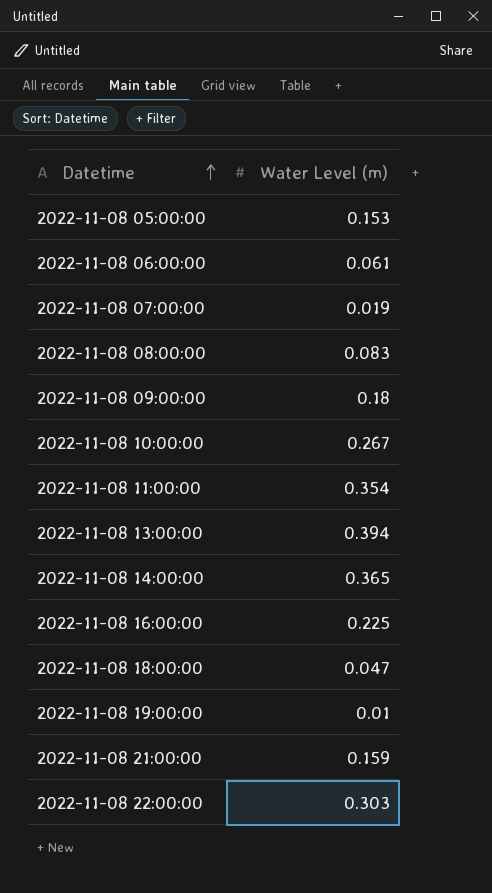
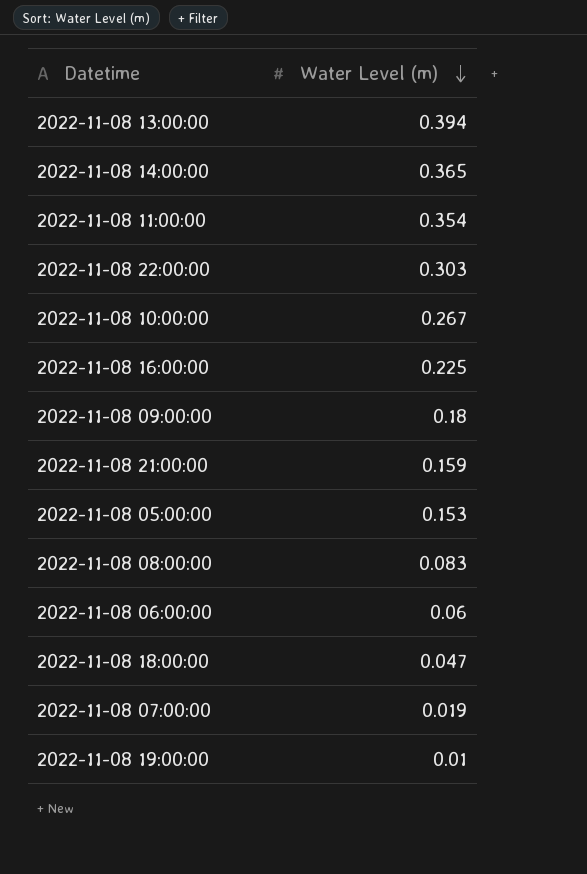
row order: Datetime ascending -> Water Level (m) descending
2022-11-08 06:00:00 | Water Level (m): 0.061 -> 0.06

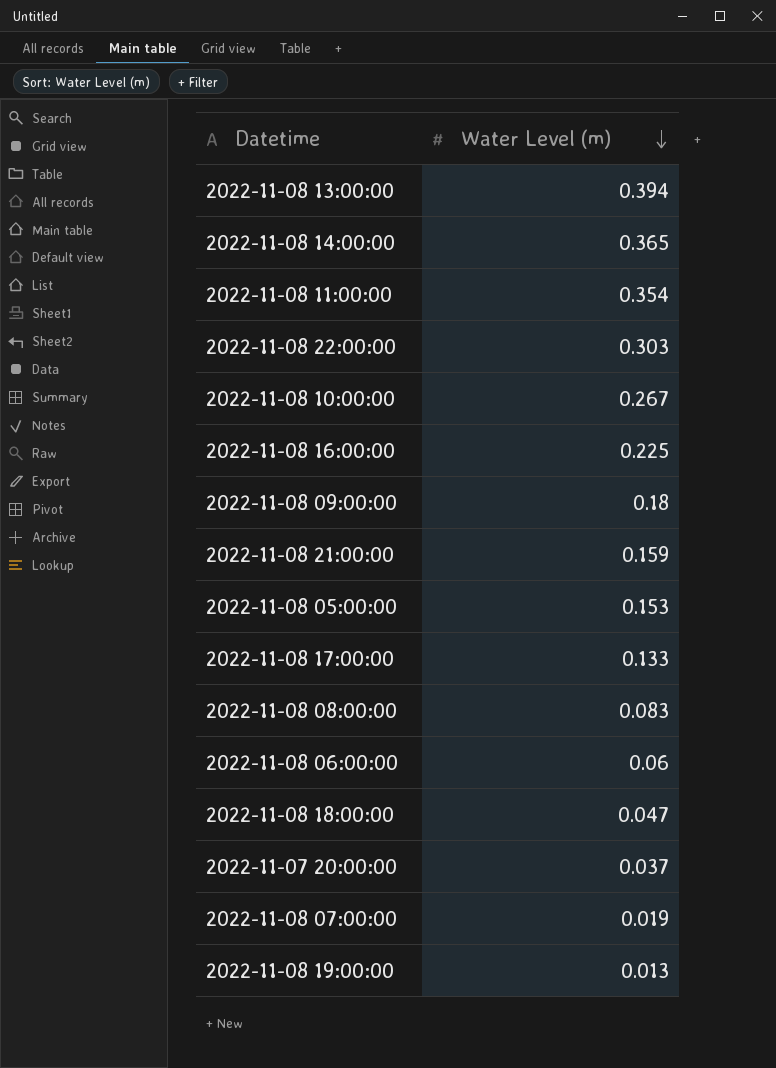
row 2022-11-08 17:00:00: none -> 0.133
row 2022-11-07 20:00:00: none -> 0.037
2022-11-08 19:00:00 | Water Level (m): 0.01 -> 0.013

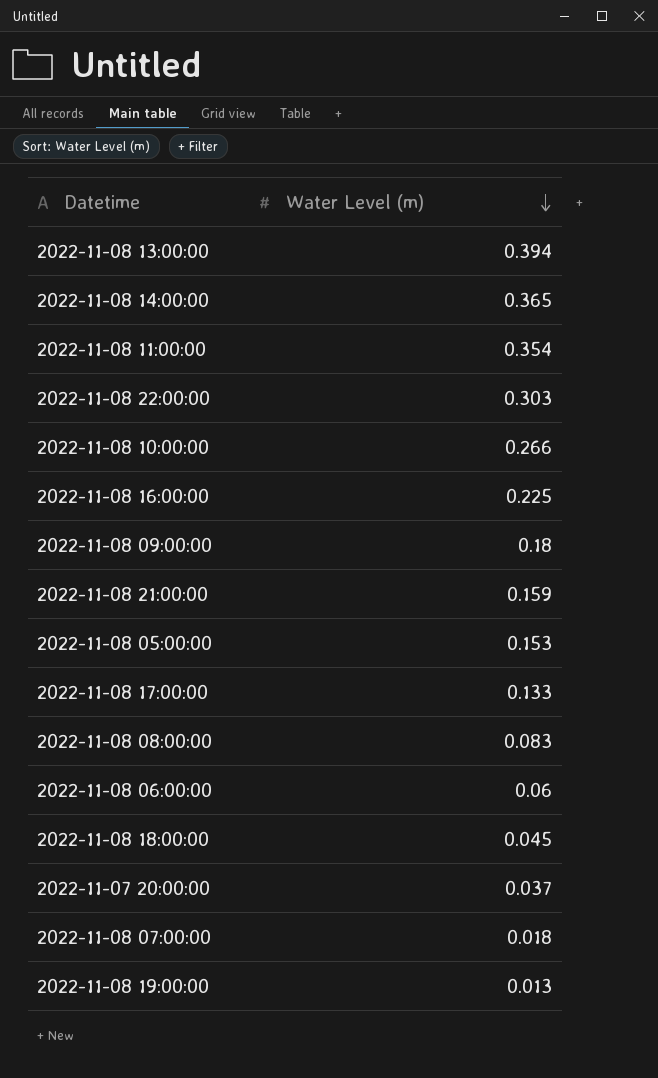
2022-11-08 10:00:00 | Water Level (m): 0.267 -> 0.266
2022-11-08 18:00:00 | Water Level (m): 0.047 -> 0.045
2022-11-08 07:00:00 | Water Level (m): 0.019 -> 0.018

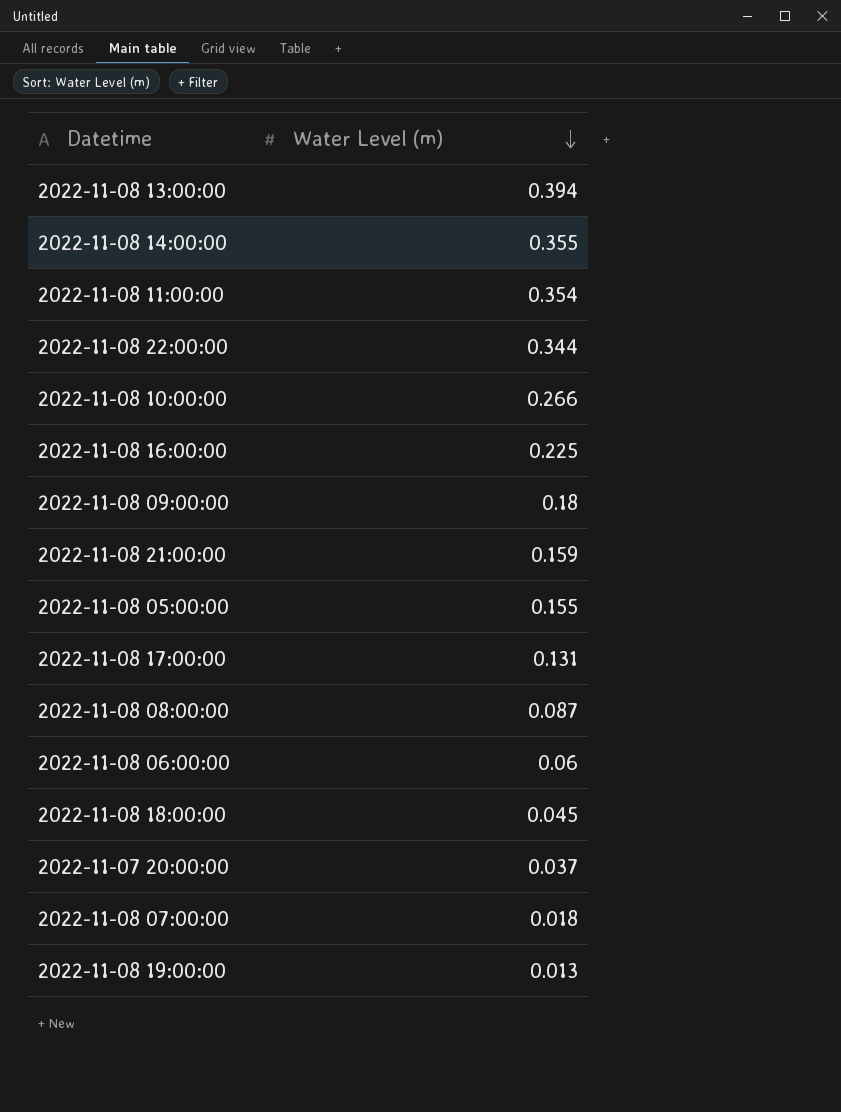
2022-11-08 14:00:00 | Water Level (m): 0.365 -> 0.355
2022-11-08 22:00:00 | Water Level (m): 0.303 -> 0.344
2022-11-08 05:00:00 | Water Level (m): 0.153 -> 0.155
2022-11-08 17:00:00 | Water Level (m): 0.133 -> 0.131
2022-11-08 08:00:00 | Water Level (m): 0.083 -> 0.087

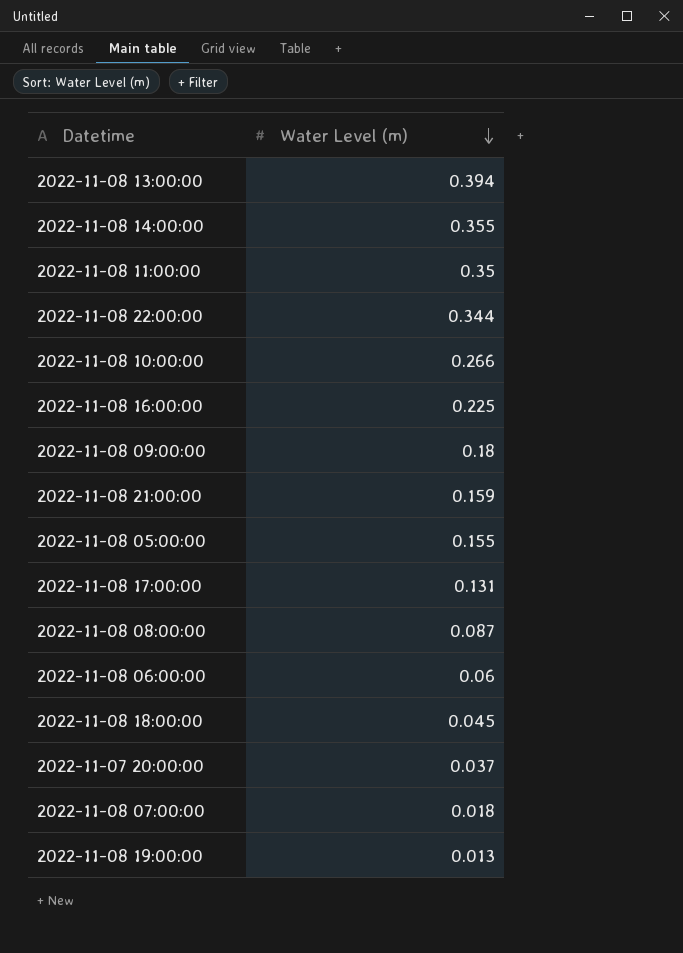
2022-11-08 11:00:00 | Water Level (m): 0.354 -> 0.35

